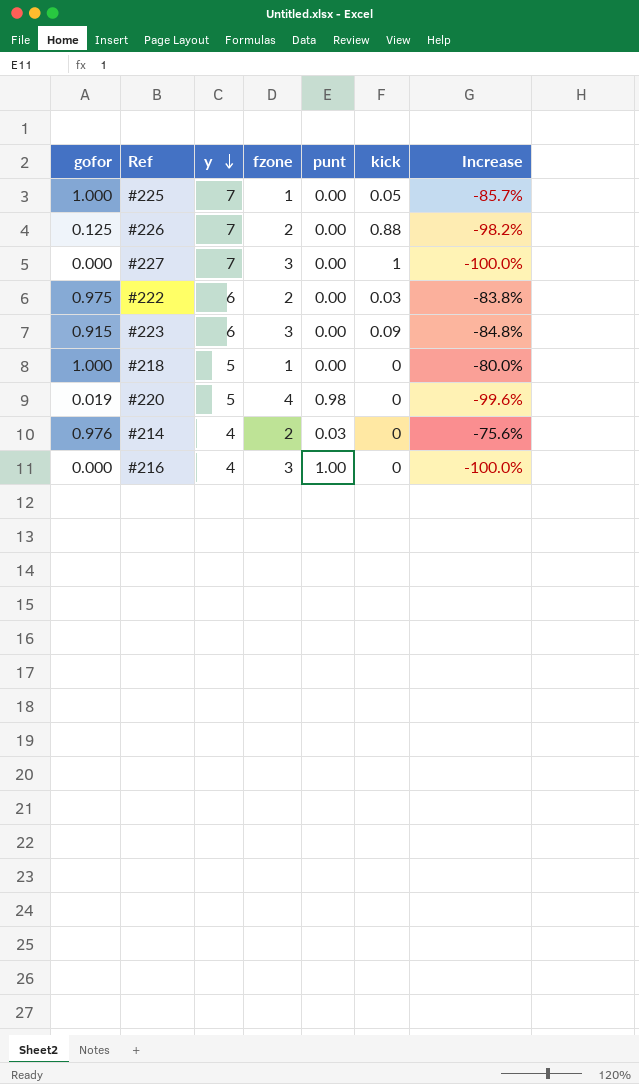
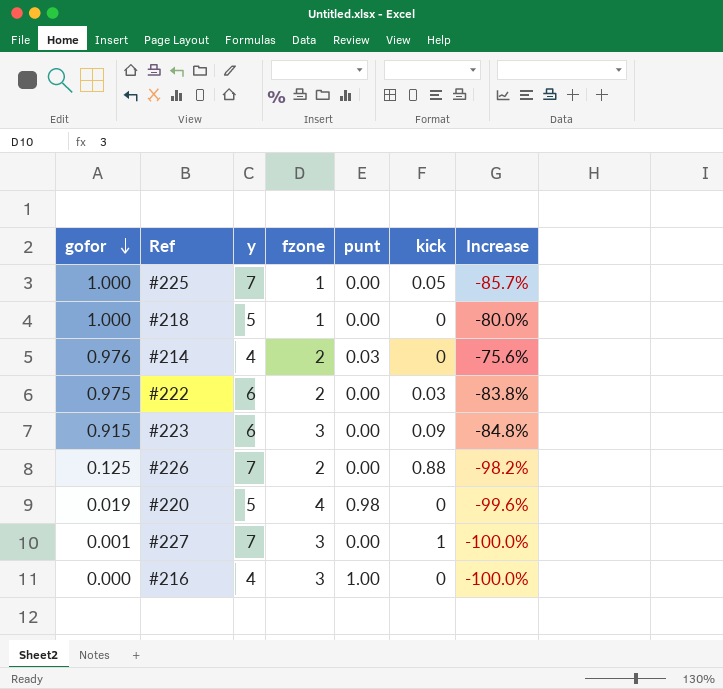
row order: y descending -> gofor descending
#227 | gofor: 0.000 -> 0.001

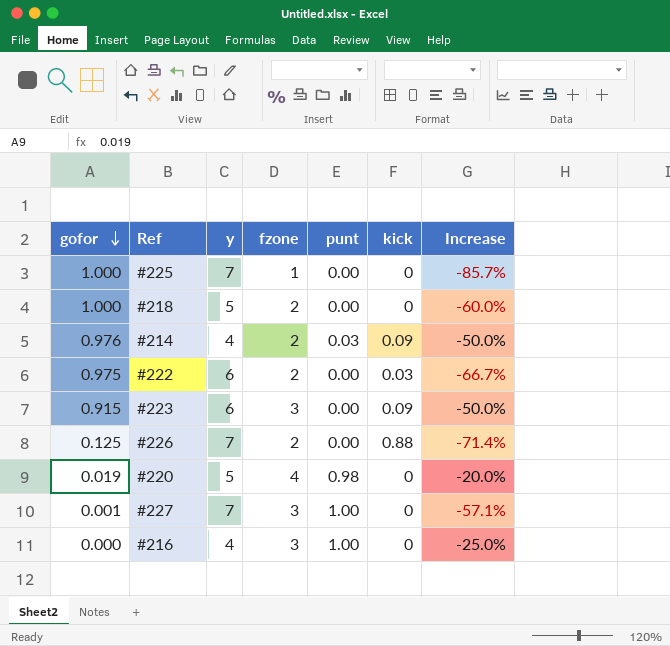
column Increase | formula: ([gofor] - [y]) / [y] -> ([fzone] - [y]) / [y]
#225 | kick: 0.05 -> 0
#218 | fzone: 1 -> 2
#214 | kick: 0 -> 0.09
#227 | punt: 0.00 -> 1.00
#227 | kick: 1 -> 0

